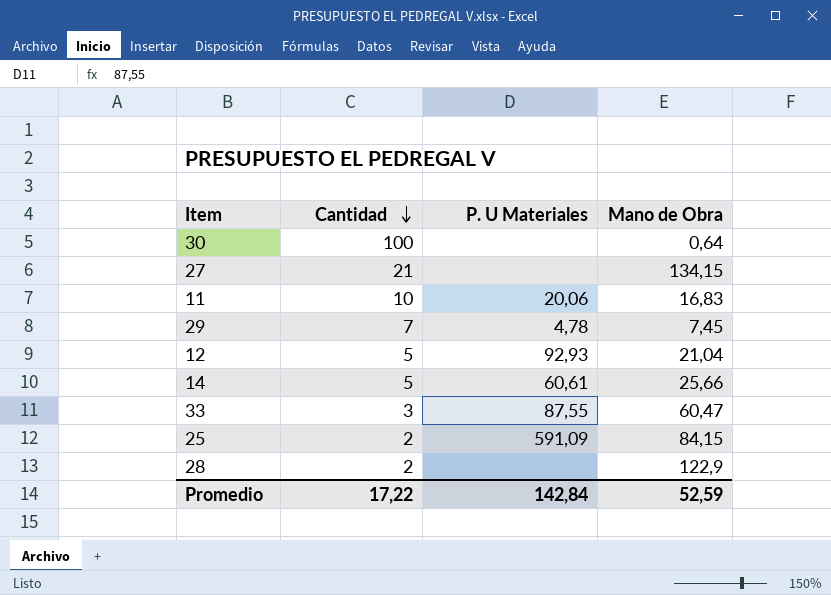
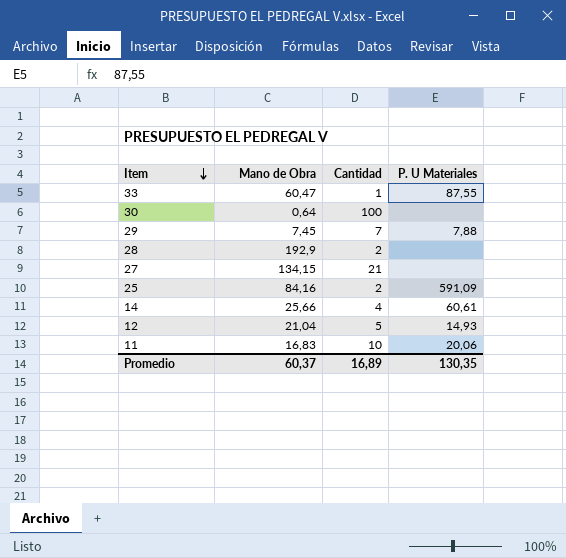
row order: Cantidad descending -> Item descending
column Mano de Obra | position: 4 -> 2
33 | Cantidad: 3 -> 1
29 | P. U Materiales: 4,78 -> 7,88
28 | Mano de Obra: 122,9 -> 192,9
25 | Mano de Obra: 84,15 -> 84,16
14 | Cantidad: 5 -> 4
12 | P. U Materiales: 92,93 -> 14,93
Promedio | Mano de Obra: 52,59 -> 60,37
Promedio | Cantidad: 17,22 -> 16,89
Promedio | P. U Materiales: 142,84 -> 130,35

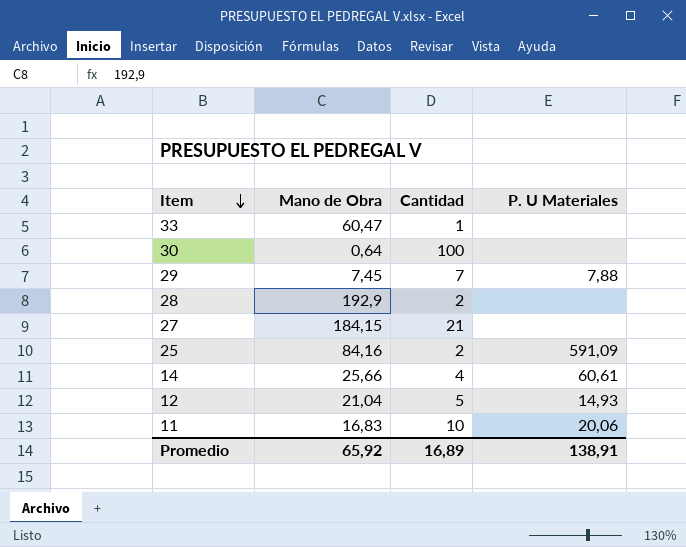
33 | P. U Materiales: 87,55 -> none
27 | Mano de Obra: 134,15 -> 184,15
Promedio | Mano de Obra: 60,37 -> 65,92
Promedio | P. U Materiales: 130,35 -> 138,91

